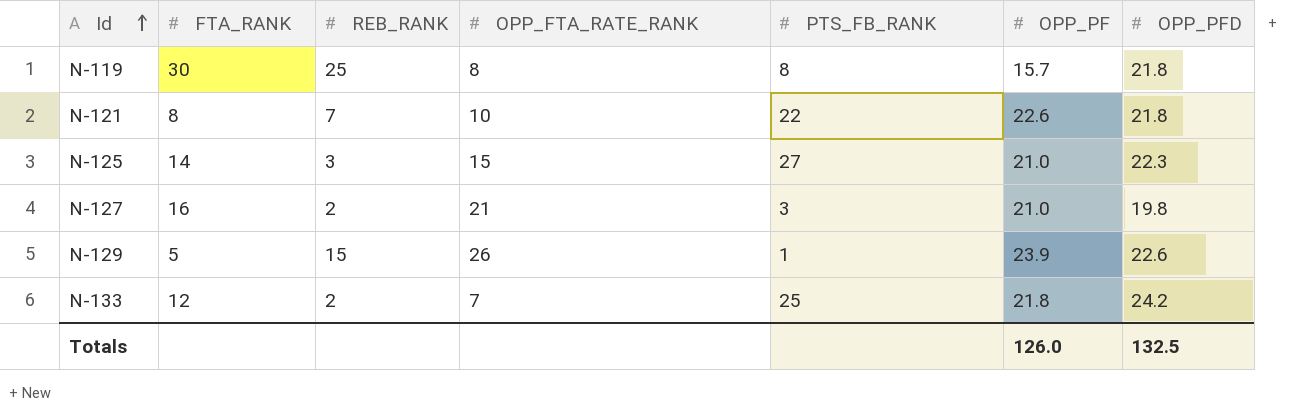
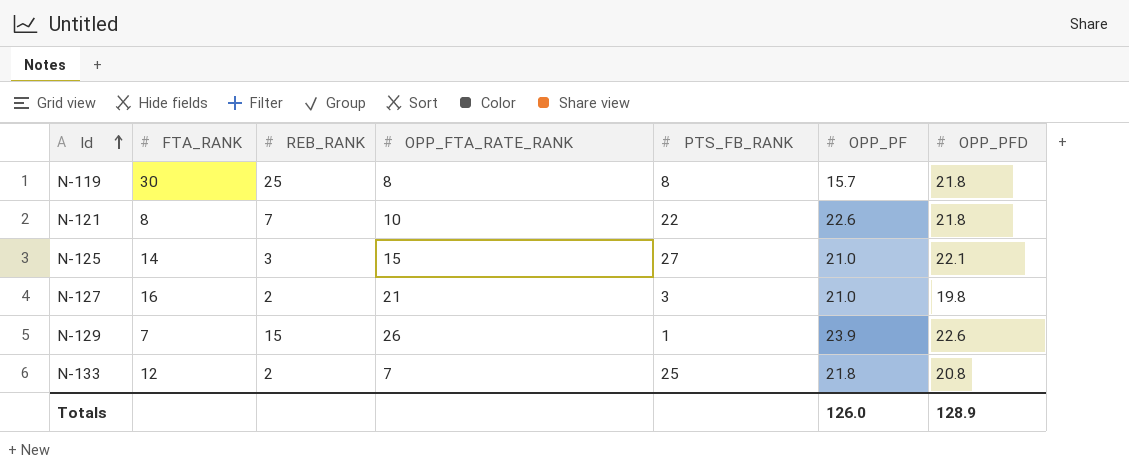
N-125 | OPP_PFD: 22.3 -> 22.1
N-129 | FTA_RANK: 5 -> 7
N-133 | OPP_PFD: 24.2 -> 20.8
Totals | OPP_PFD: 132.5 -> 128.9

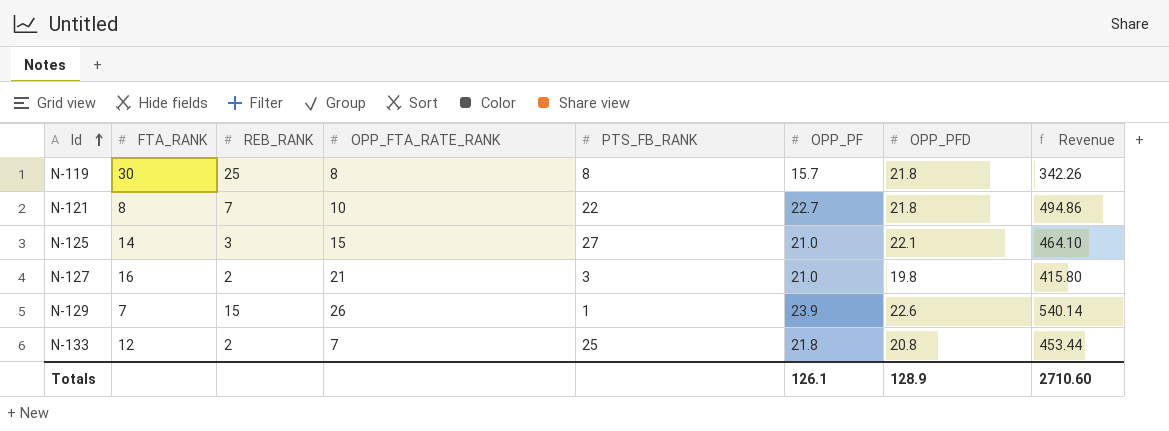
column Revenue | formula: none -> [OPP_PF] * [OPP_PFD]
N-121 | OPP_PF: 22.6 -> 22.7
Totals | OPP_PF: 126.0 -> 126.1

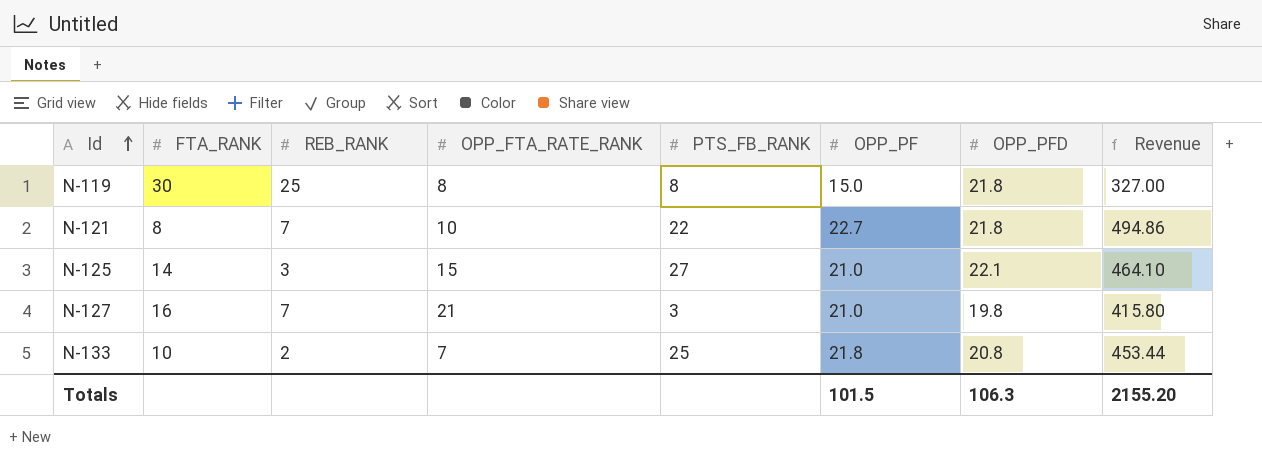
row N-129: 7 | 15 | 26 | 1 | 23.9 | 22.6 | 540.14 -> none
N-119 | OPP_PF: 15.7 -> 15.0
N-119 | Revenue: 342.26 -> 327.00
N-127 | REB_RANK: 2 -> 7
N-133 | FTA_RANK: 12 -> 10
Totals | OPP_PF: 126.1 -> 101.5
Totals | OPP_PFD: 128.9 -> 106.3
Totals | Revenue: 2710.60 -> 2155.20

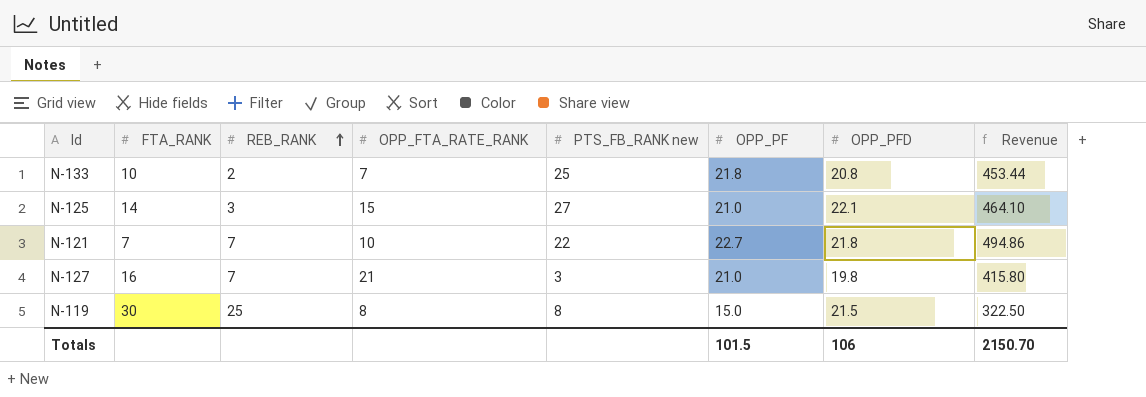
row order: Id ascending -> REB_RANK ascending
column name: PTS_FB_RANK -> PTS_FB_RANK new
N-121 | FTA_RANK: 8 -> 7
N-119 | OPP_PFD: 21.8 -> 21.5
N-119 | Revenue: 327.00 -> 322.50
Totals | OPP_PFD: 106.3 -> 106
Totals | Revenue: 2155.20 -> 2150.70

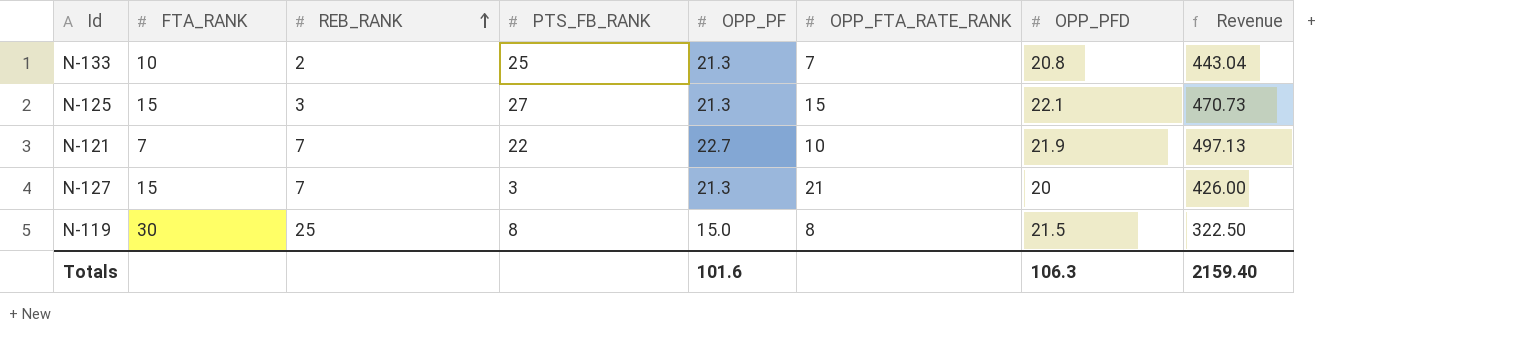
column name: PTS_FB_RANK new -> PTS_FB_RANK
column OPP_FTA_RATE_RANK | position: 4 -> 6
N-133 | OPP_PF: 21.8 -> 21.3
N-133 | Revenue: 453.44 -> 443.04
N-125 | FTA_RANK: 14 -> 15
N-125 | OPP_PF: 21.0 -> 21.3
N-125 | Revenue: 464.10 -> 470.73
N-121 | OPP_PFD: 21.8 -> 21.9
N-121 | Revenue: 494.86 -> 497.13
N-127 | FTA_RANK: 16 -> 15
N-127 | OPP_PF: 21.0 -> 21.3
N-127 | OPP_PFD: 19.8 -> 20
N-127 | Revenue: 415.80 -> 426.00
Totals | OPP_PF: 101.5 -> 101.6
Totals | OPP_PFD: 106 -> 106.3
Totals | Revenue: 2150.70 -> 2159.40

